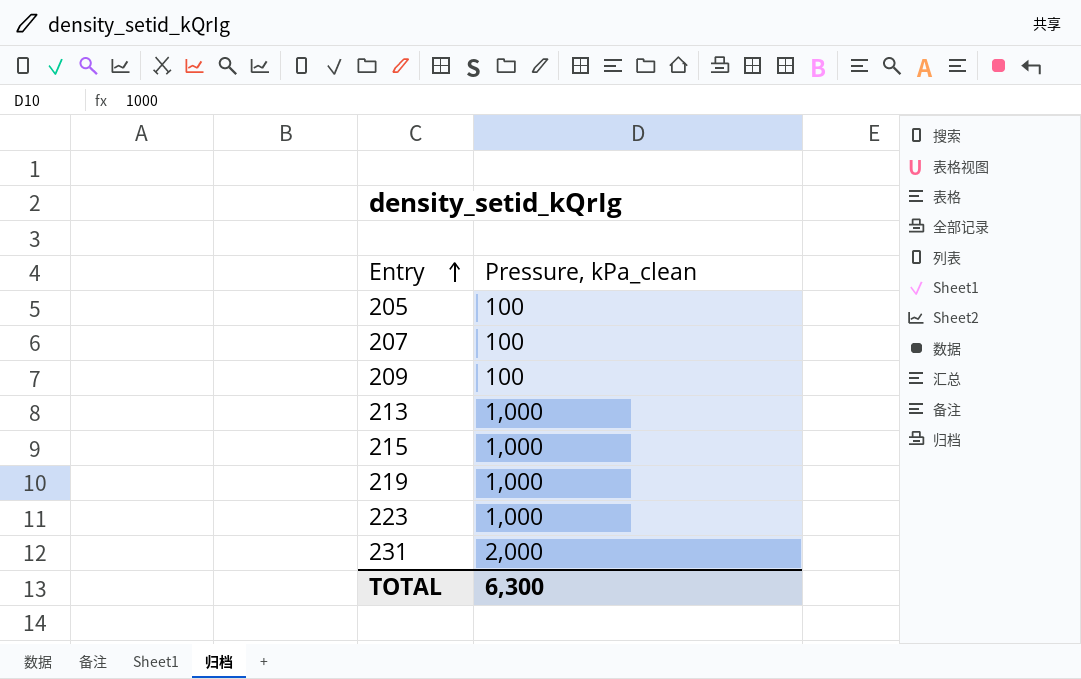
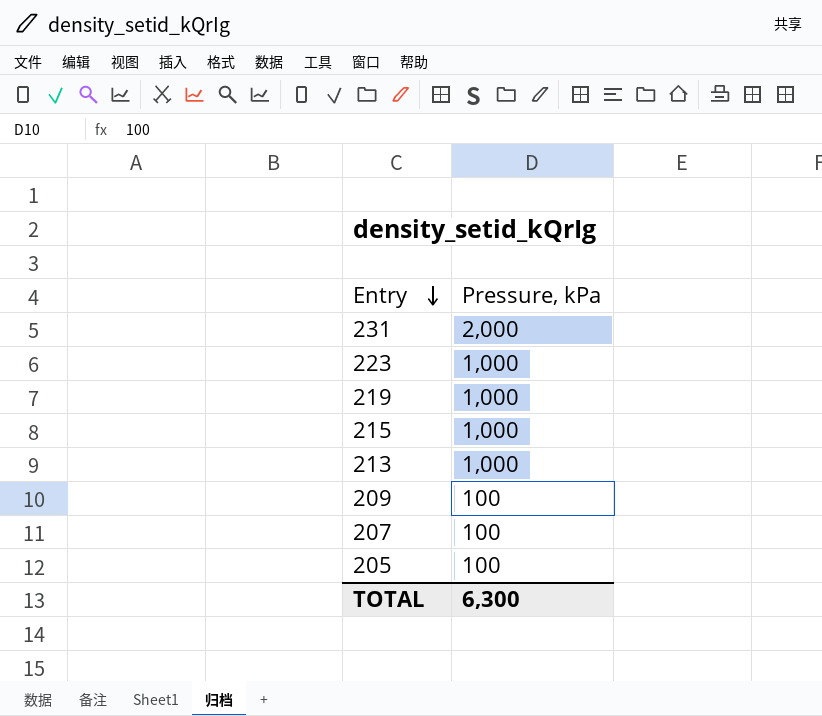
row order: Entry ascending -> Entry descending
column name: Pressure, kPa_clean -> Pressure, kPa

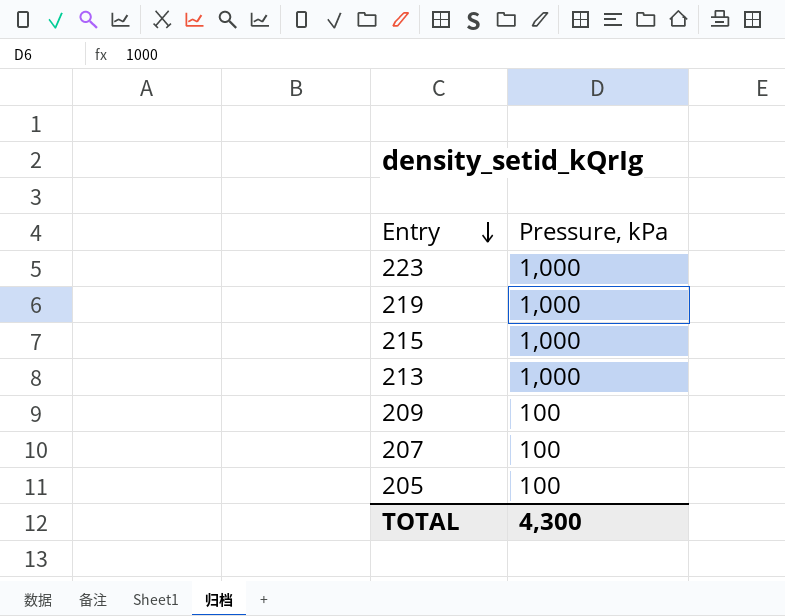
row 231: 2,000 -> none
TOTAL | Pressure, kPa: 6,300 -> 4,300

